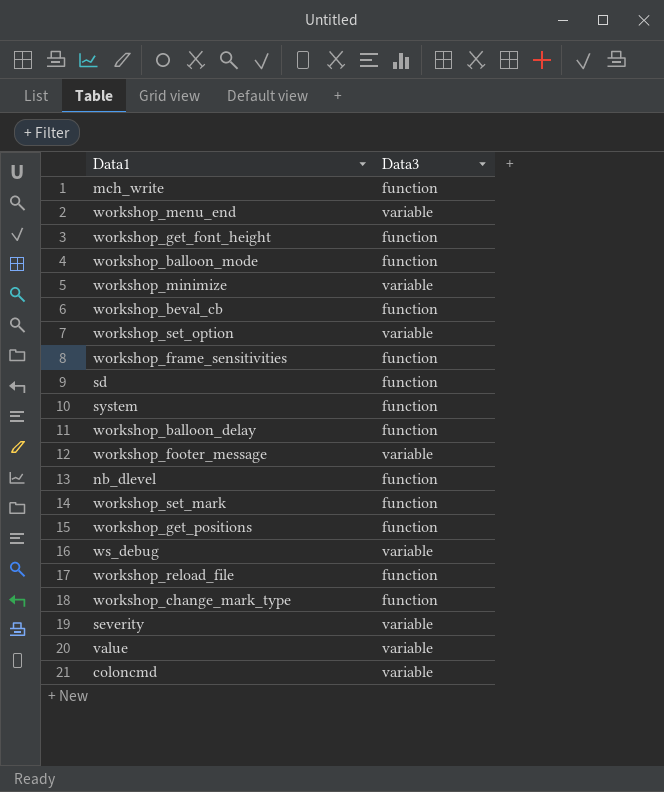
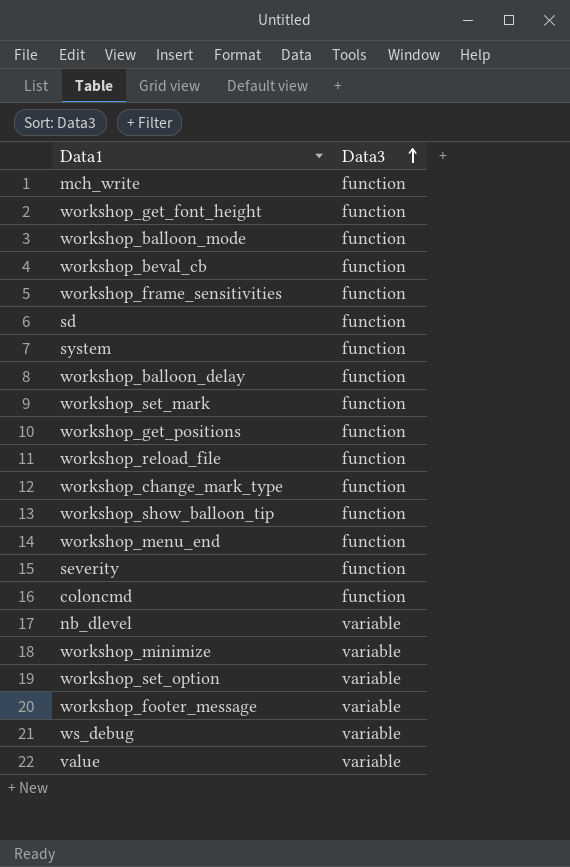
row order: none -> Data3 ascending
row workshop_show_balloon_tip: none -> function
workshop_menu_end | Data3: variable -> function
severity | Data3: variable -> function
coloncmd | Data3: variable -> function
nb_dlevel | Data3: function -> variable

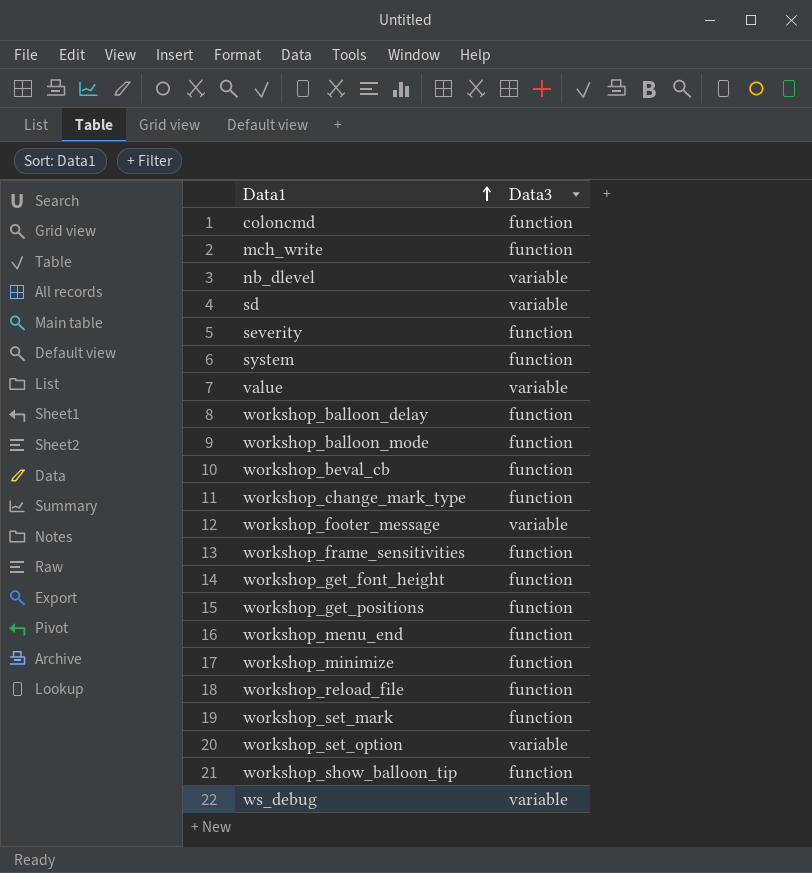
row order: Data3 ascending -> Data1 ascending
sd | Data3: function -> variable
workshop_minimize | Data3: variable -> function

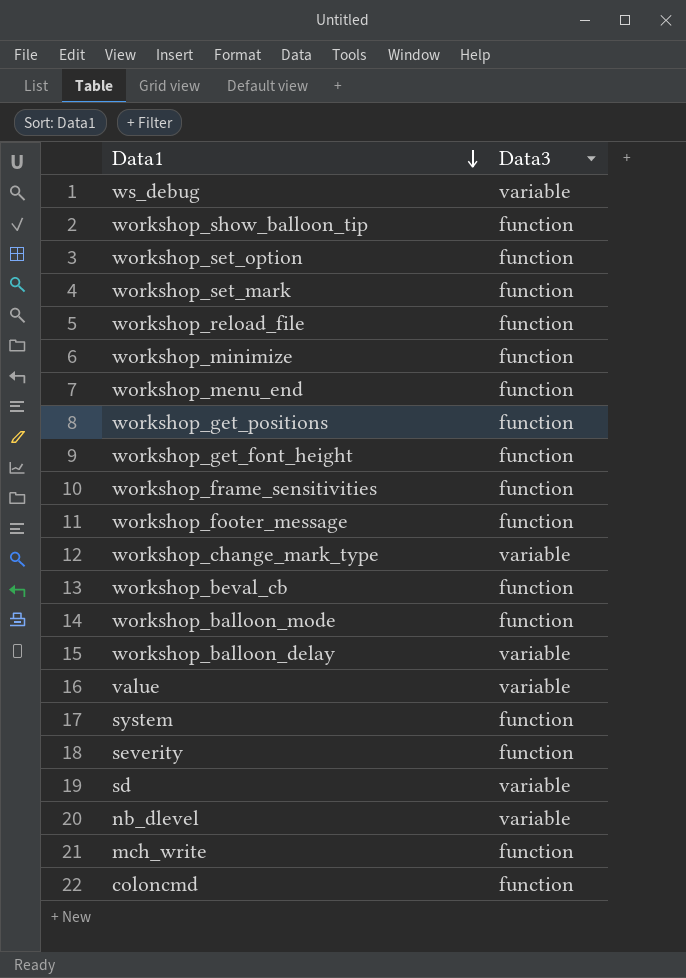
row order: Data1 ascending -> Data1 descending
workshop_set_option | Data3: variable -> function
workshop_footer_message | Data3: variable -> function
workshop_change_mark_type | Data3: function -> variable
workshop_balloon_delay | Data3: function -> variable

